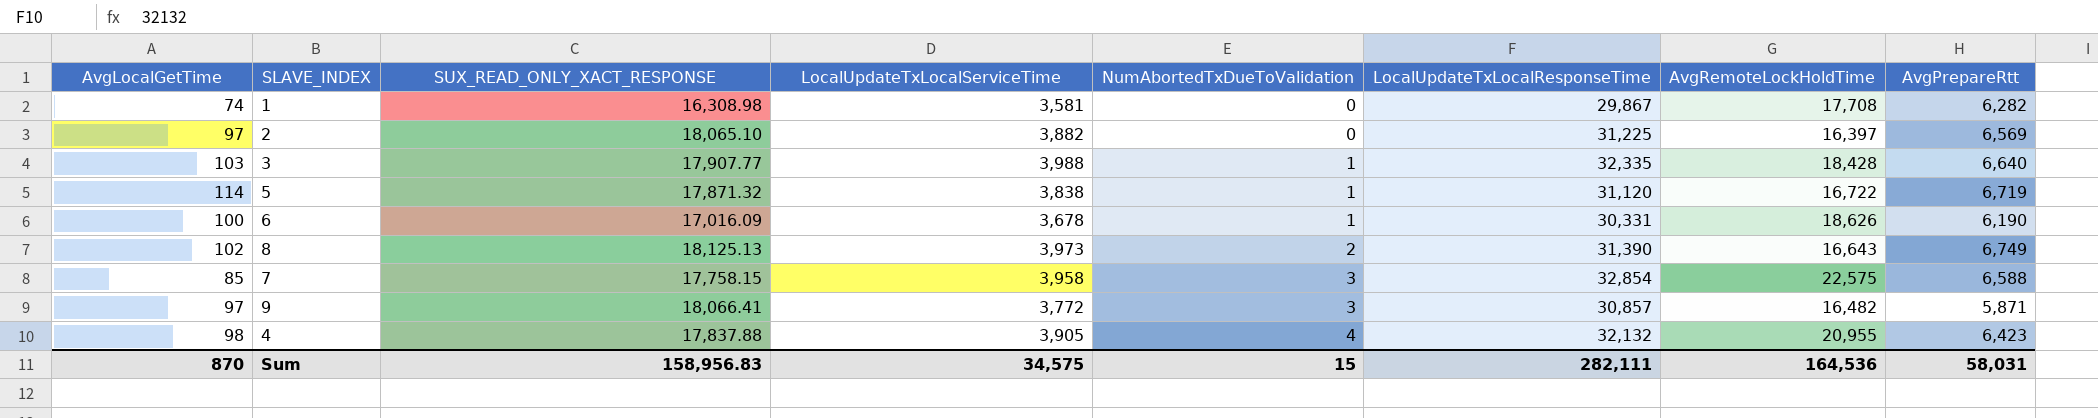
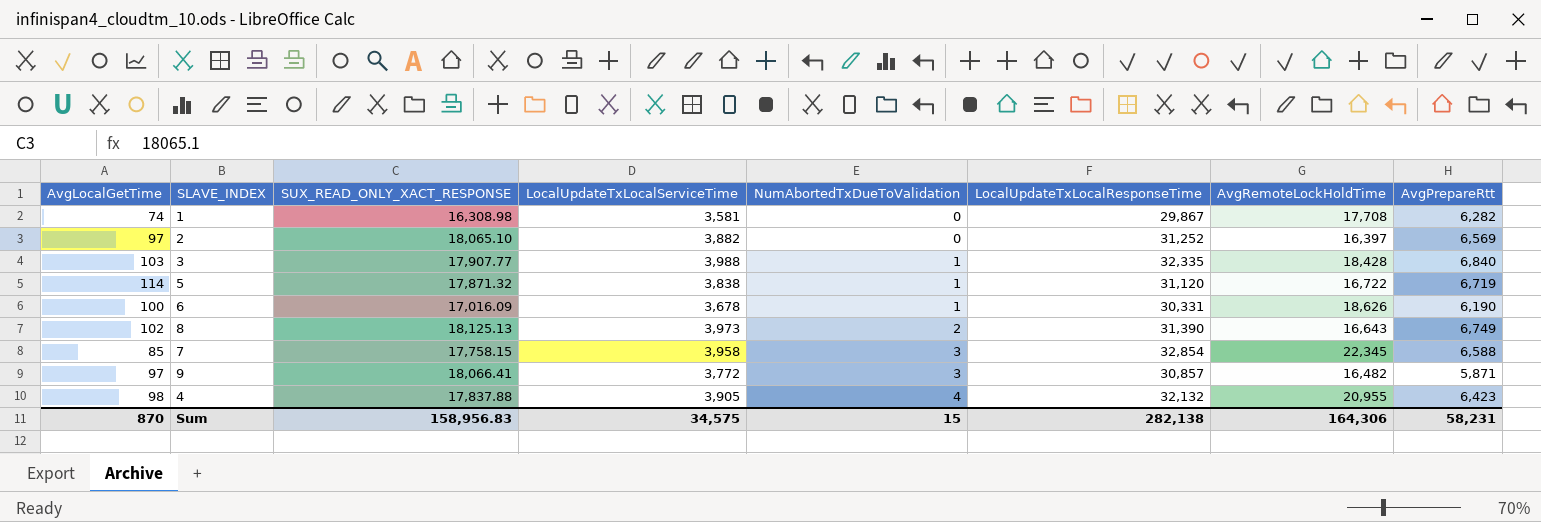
2 | LocalUpdateTxLocalResponseTime: 31,225 -> 31,252
3 | AvgPrepareRtt: 6,640 -> 6,840
7 | AvgRemoteLockHoldTime: 22,575 -> 22,345
Sum | LocalUpdateTxLocalResponseTime: 282,111 -> 282,138
Sum | AvgRemoteLockHoldTime: 164,536 -> 164,306
Sum | AvgPrepareRtt: 58,031 -> 58,231

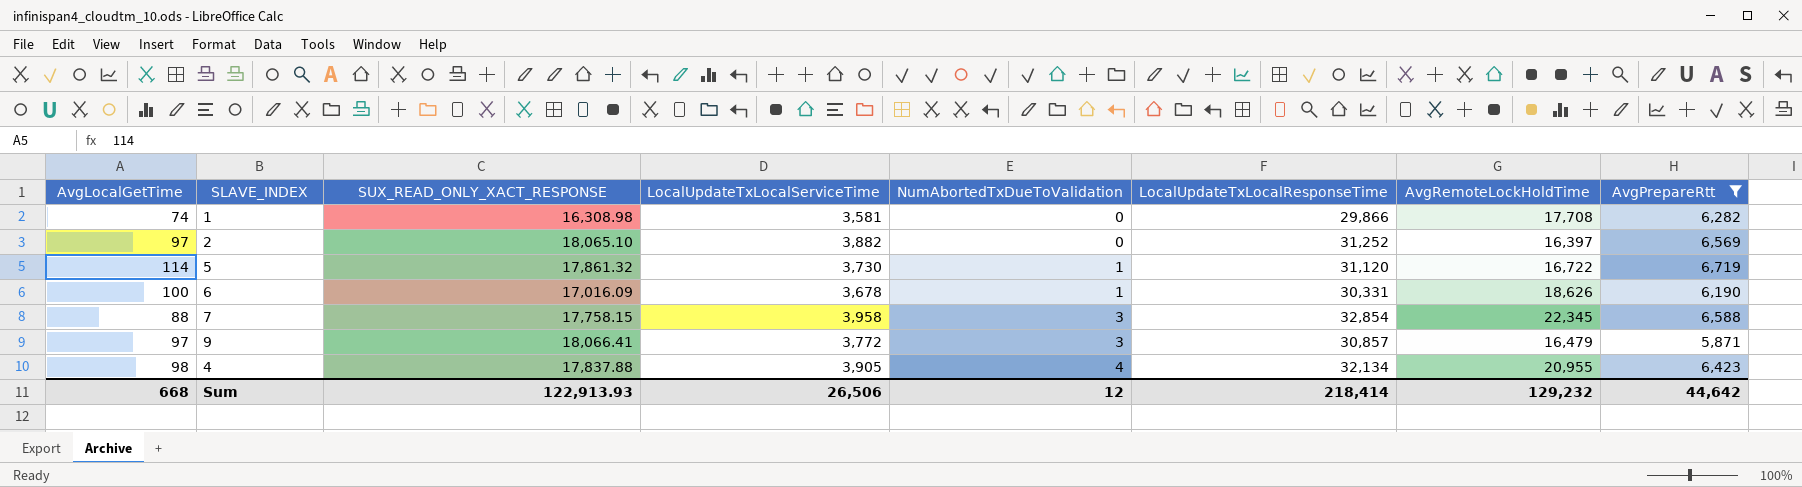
filter: none -> AvgPrepareRtt <= 6,719
1 | LocalUpdateTxLocalResponseTime: 29,867 -> 29,866
5 | SUX_READ_ONLY_XACT_RESPONSE: 17,871.32 -> 17,861.32
5 | LocalUpdateTxLocalServiceTime: 3,838 -> 3,730
7 | AvgLocalGetTime: 85 -> 88
9 | AvgRemoteLockHoldTime: 16,482 -> 16,479
4 | LocalUpdateTxLocalResponseTime: 32,132 -> 32,134
Sum | AvgLocalGetTime: 870 -> 668
Sum | SUX_READ_ONLY_XACT_RESPONSE: 158,956.83 -> 122,913.93
Sum | LocalUpdateTxLocalServiceTime: 34,575 -> 26,506
Sum | NumAbortedTxDueToValidation: 15 -> 12
Sum | LocalUpdateTxLocalResponseTime: 282,138 -> 218,414
Sum | AvgRemoteLockHoldTime: 164,306 -> 129,232
Sum | AvgPrepareRtt: 58,231 -> 44,642

